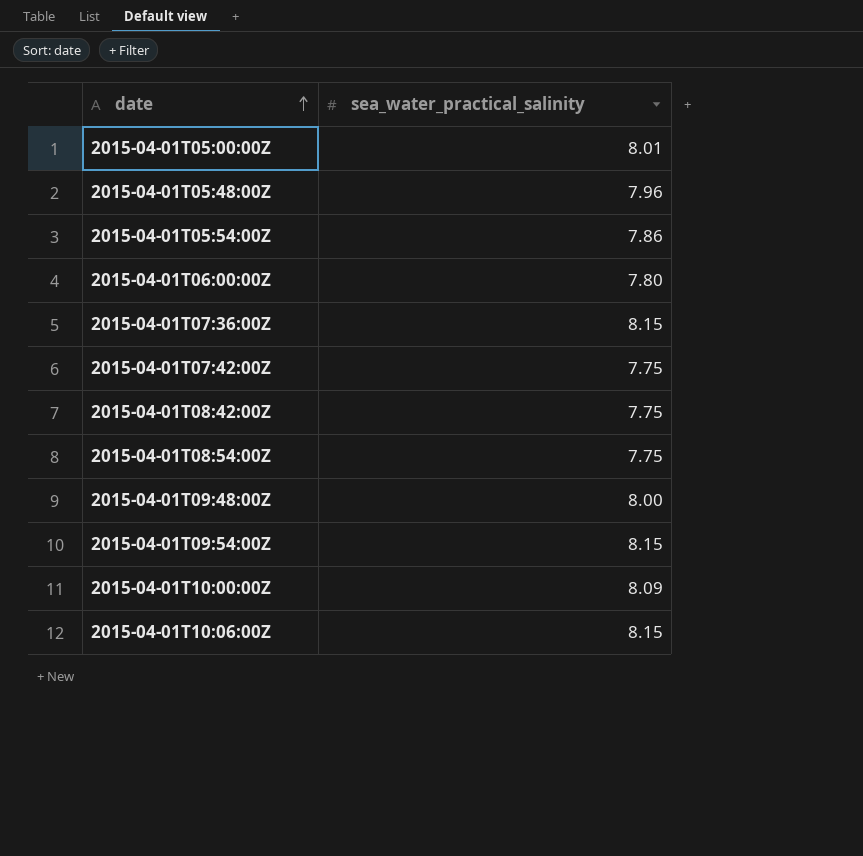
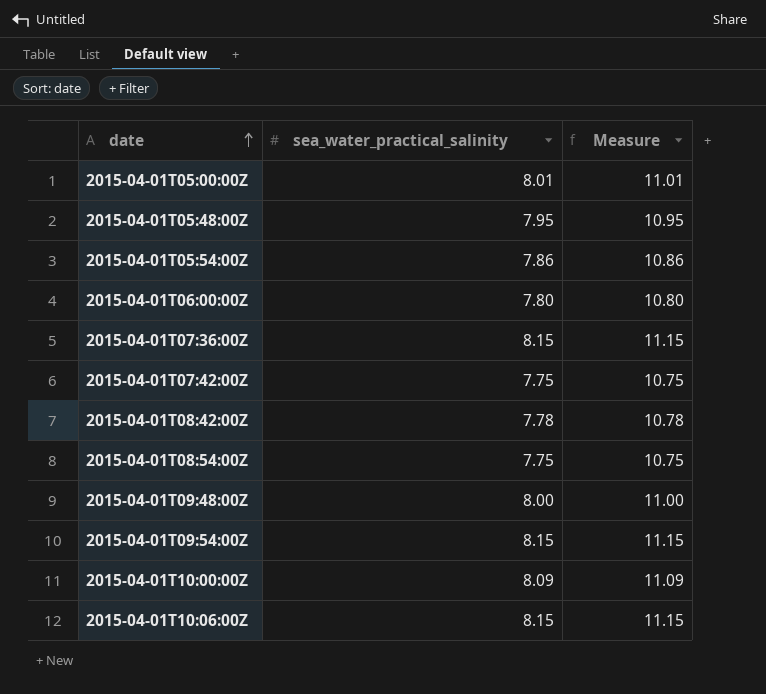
column Measure | formula: none -> [sea_water_practical_salinity] + 3
2015-04-01T05:48:00Z | sea_water_practical_salinity: 7.96 -> 7.95
2015-04-01T08:42:00Z | sea_water_practical_salinity: 7.75 -> 7.78

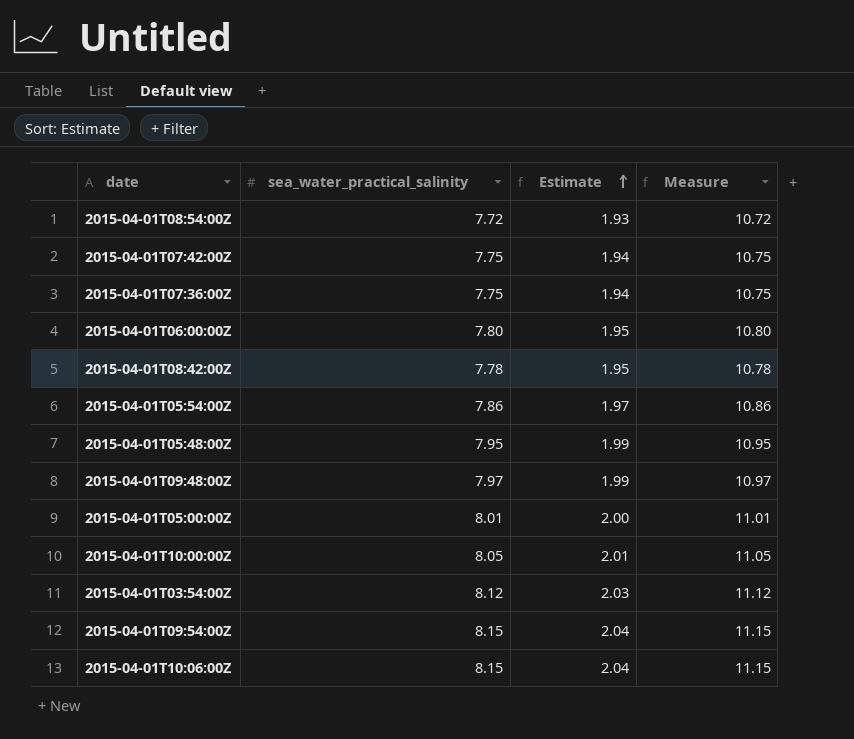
row order: date ascending -> Estimate ascending
column Estimate | formula: none -> [sea_water_practical_salinity] * 0.25
2015-04-01T08:54:00Z | sea_water_practical_salinity: 7.75 -> 7.72
2015-04-01T08:54:00Z | Measure: 10.75 -> 10.72
2015-04-01T07:36:00Z | sea_water_practical_salinity: 8.15 -> 7.75
2015-04-01T07:36:00Z | Measure: 11.15 -> 10.75
2015-04-01T09:48:00Z | sea_water_practical_salinity: 8.00 -> 7.97
2015-04-01T09:48:00Z | Measure: 11.00 -> 10.97
2015-04-01T10:00:00Z | sea_water_practical_salinity: 8.09 -> 8.05
2015-04-01T10:00:00Z | Measure: 11.09 -> 11.05
row 2015-04-01T03:54:00Z: none -> 8.12 | 2.03 | 11.12

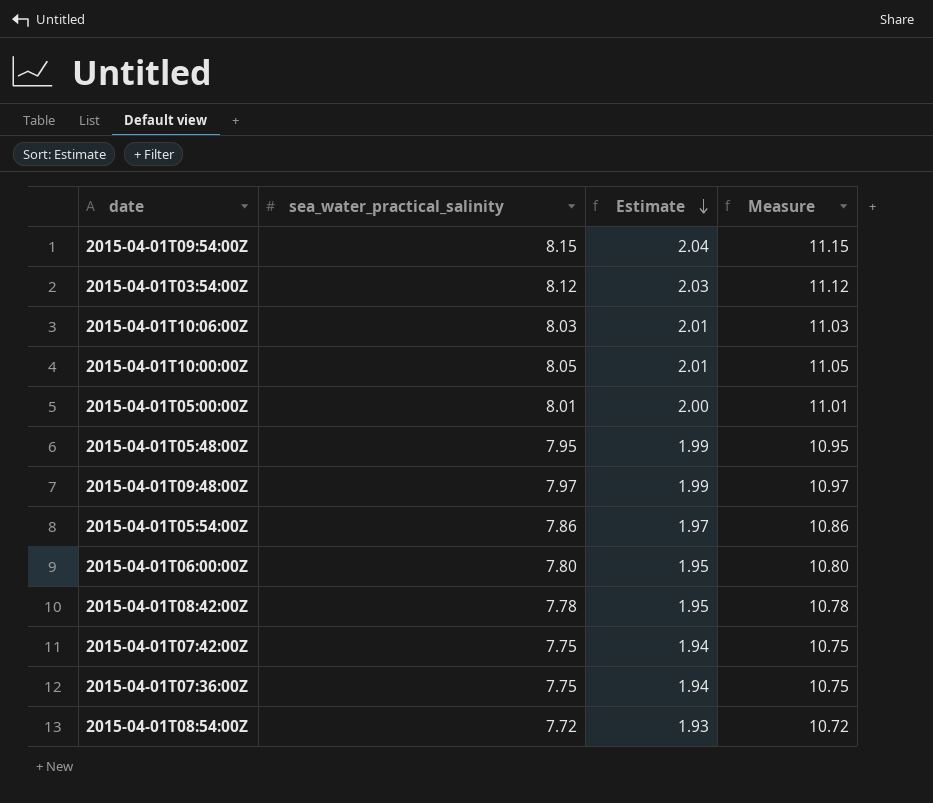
row order: Estimate ascending -> Estimate descending
2015-04-01T10:06:00Z | sea_water_practical_salinity: 8.15 -> 8.03
2015-04-01T10:06:00Z | Estimate: 2.04 -> 2.01
2015-04-01T10:06:00Z | Measure: 11.15 -> 11.03

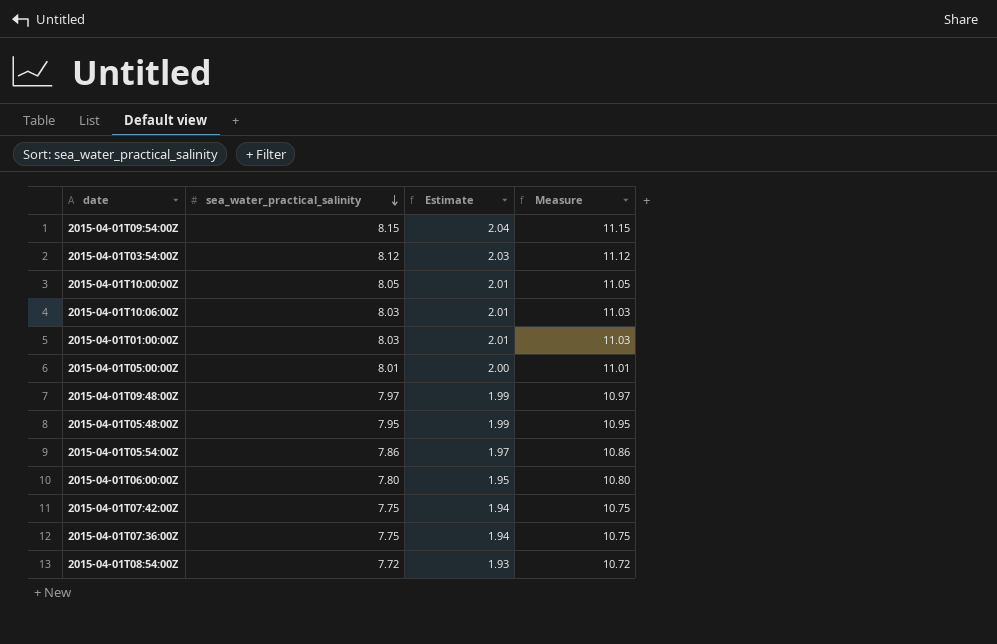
row order: Estimate descending -> sea_water_practical_salinity descending
row 2015-04-01T08:42:00Z: 7.78 | 1.95 | 10.78 -> none
row 2015-04-01T01:00:00Z: none -> 8.03 | 2.01 | 11.03

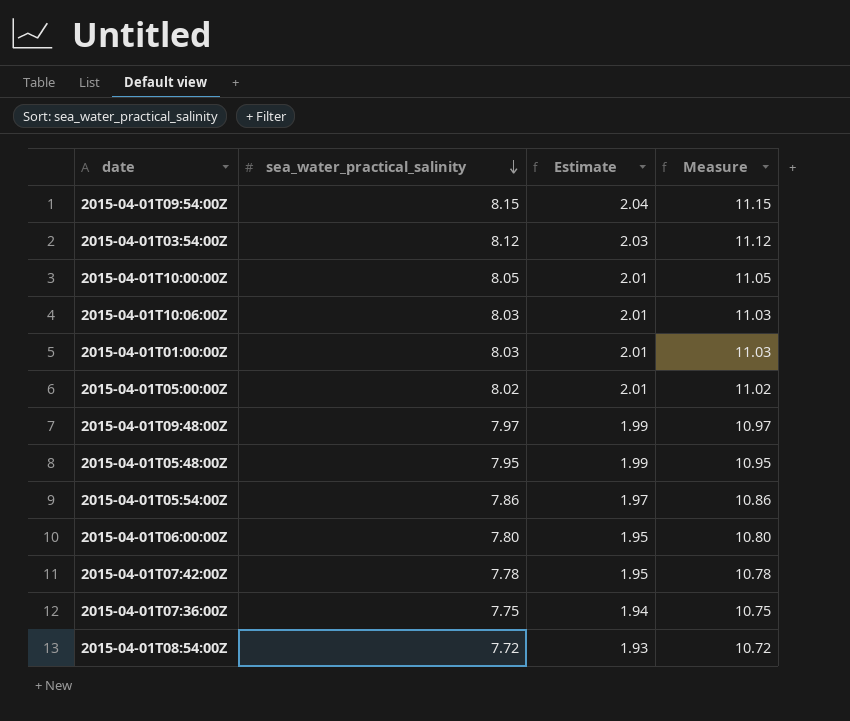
2015-04-01T05:00:00Z | sea_water_practical_salinity: 8.01 -> 8.02
2015-04-01T05:00:00Z | Estimate: 2.00 -> 2.01
2015-04-01T05:00:00Z | Measure: 11.01 -> 11.02
2015-04-01T07:42:00Z | sea_water_practical_salinity: 7.75 -> 7.78
2015-04-01T07:42:00Z | Estimate: 1.94 -> 1.95
2015-04-01T07:42:00Z | Measure: 10.75 -> 10.78

